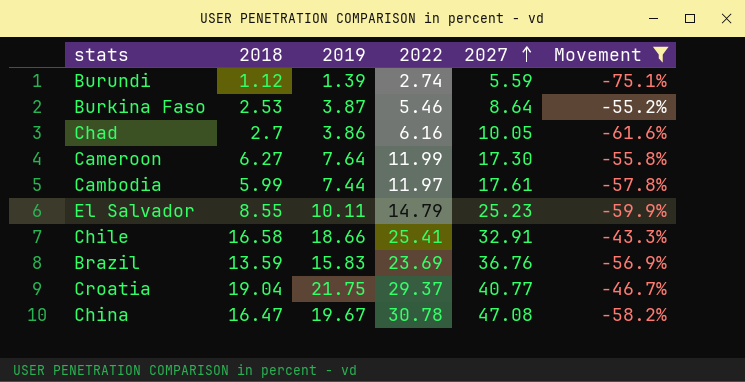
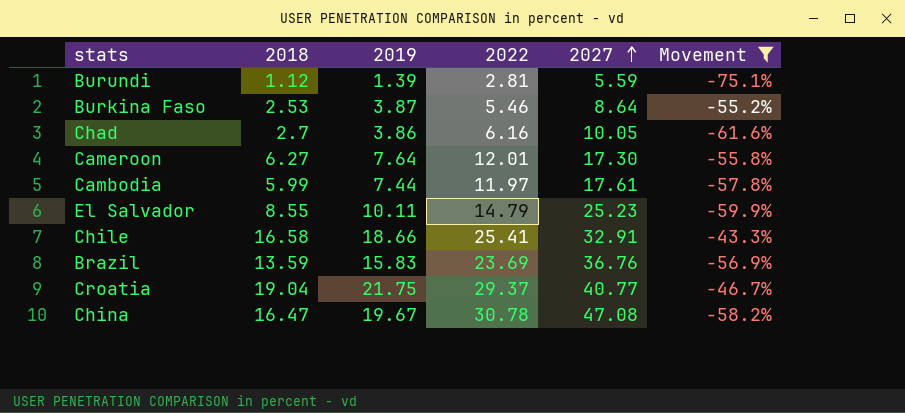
Burundi | 2022: 2.74 -> 2.81
Cameroon | 2022: 11.99 -> 12.01

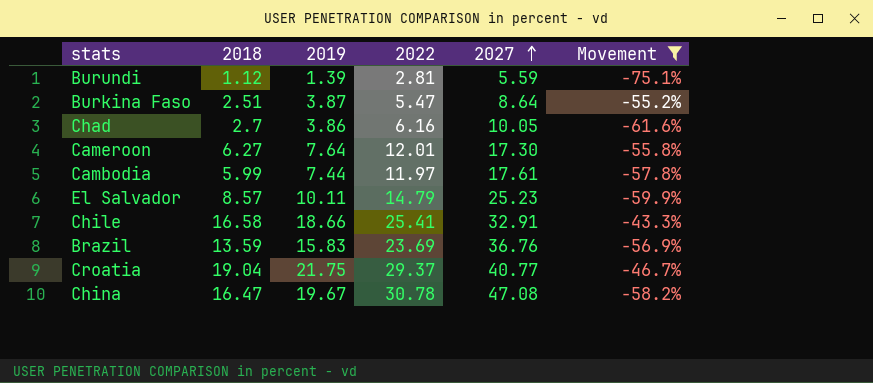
Burkina Faso | 2018: 2.53 -> 2.51
Burkina Faso | 2022: 5.46 -> 5.47
El Salvador | 2018: 8.55 -> 8.57

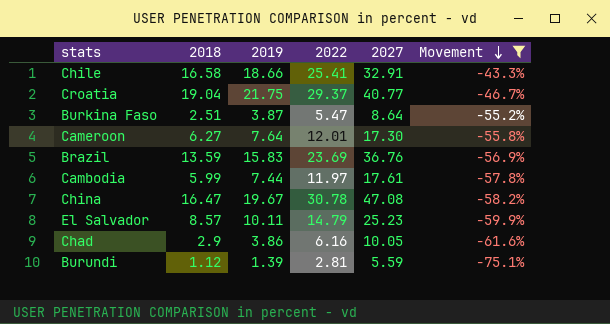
row order: 2027 ascending -> Movement descending
Chad | 2018: 2.7 -> 2.9

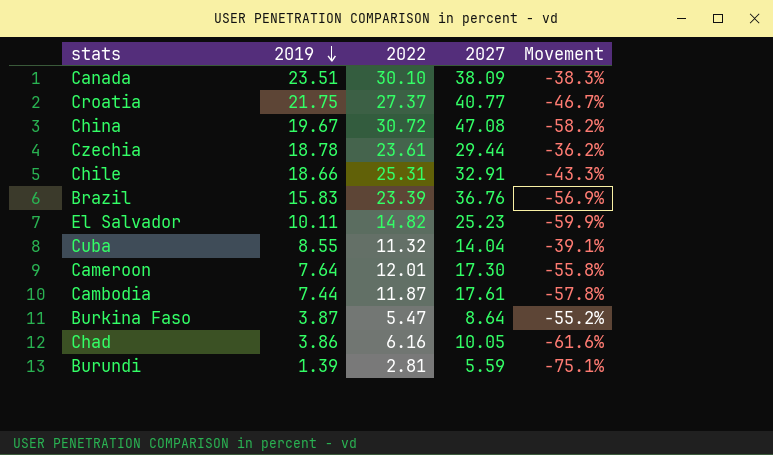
filter: Movement <= -43.3% -> none
row order: Movement descending -> 2019 descending
column 2018 | position: 2 -> none
Croatia | 2022: 29.37 -> 27.37
China | 2022: 30.78 -> 30.72
Chile | 2022: 25.41 -> 25.31
Brazil | 2022: 23.69 -> 23.39
El Salvador | 2022: 14.79 -> 14.82
Cambodia | 2022: 11.97 -> 11.87

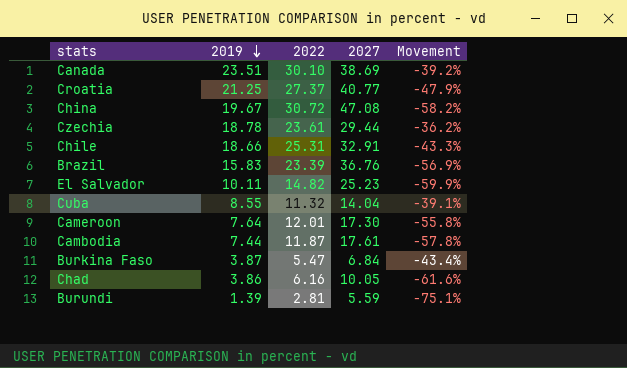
Canada | 2027: 38.09 -> 38.69
Canada | Movement: -38.3% -> -39.2%
Croatia | 2019: 21.75 -> 21.25
Croatia | Movement: -46.7% -> -47.9%
Burkina Faso | 2027: 8.64 -> 6.84
Burkina Faso | Movement: -55.2% -> -43.4%

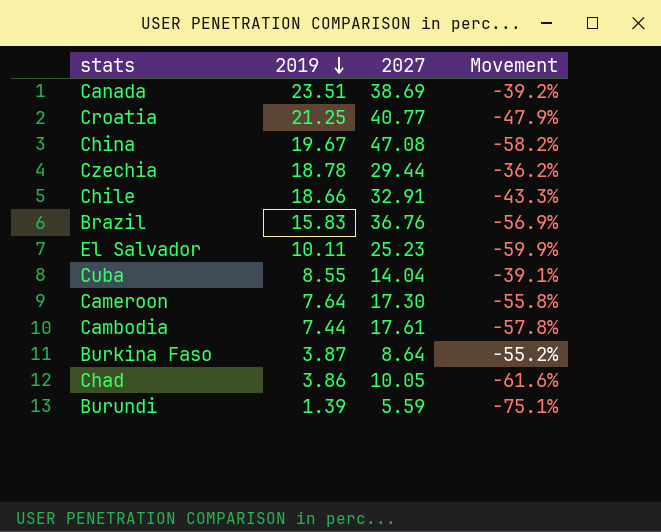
column 2022 | position: 3 -> none
Burkina Faso | 2027: 6.84 -> 8.64
Burkina Faso | Movement: -43.4% -> -55.2%

